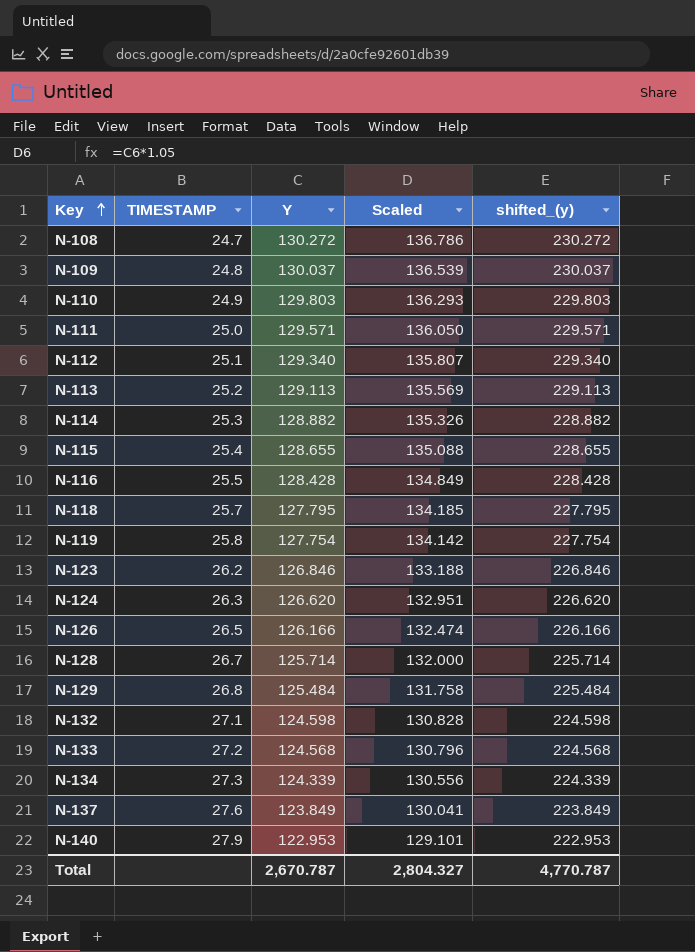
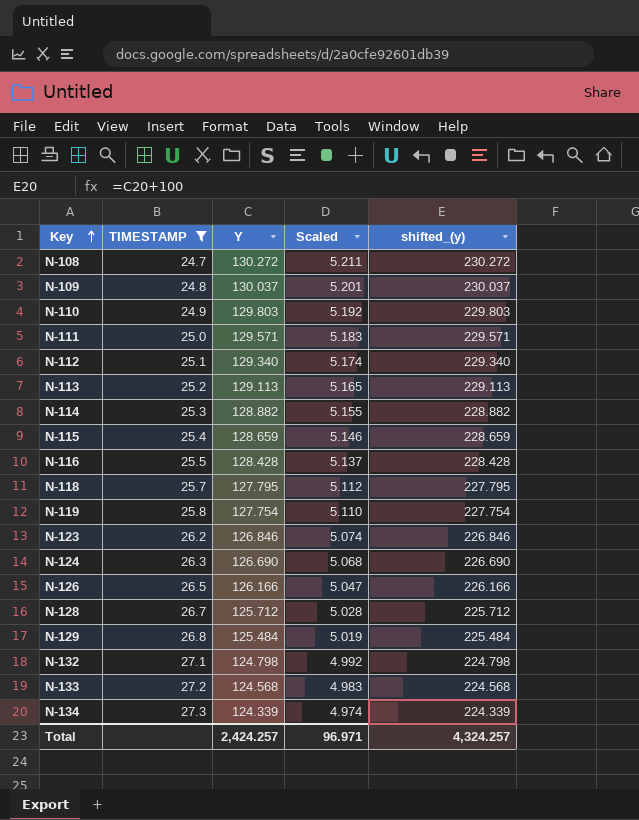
filter: none -> TIMESTAMP <= 27.3
column Scaled | formula: [Y] * 1.05 -> [Y] * 0.04
N-115 | Y: 128.655 -> 128.659
N-115 | shifted_(y): 228.655 -> 228.659
N-124 | Y: 126.620 -> 126.690
N-124 | shifted_(y): 226.620 -> 226.690
N-128 | Y: 125.714 -> 125.712
N-128 | shifted_(y): 225.714 -> 225.712
N-132 | Y: 124.598 -> 124.798
N-132 | shifted_(y): 224.598 -> 224.798
Total | Y: 2,670.787 -> 2,424.257
Total | Scaled: 2,804.327 -> 96.971
Total | shifted_(y): 4,770.787 -> 4,324.257

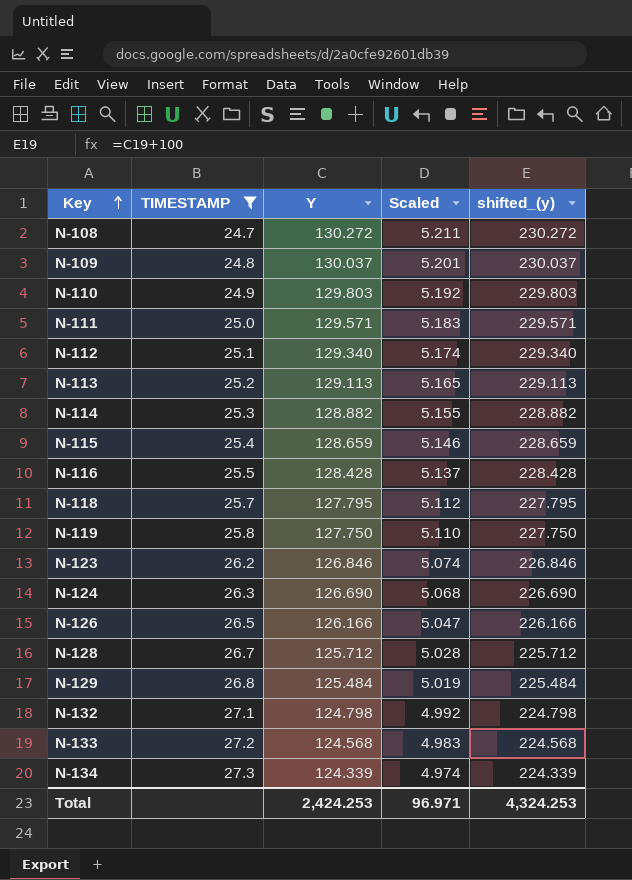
N-119 | Y: 127.754 -> 127.750
N-119 | shifted_(y): 227.754 -> 227.750
Total | Y: 2,424.257 -> 2,424.253
Total | shifted_(y): 4,324.257 -> 4,324.253

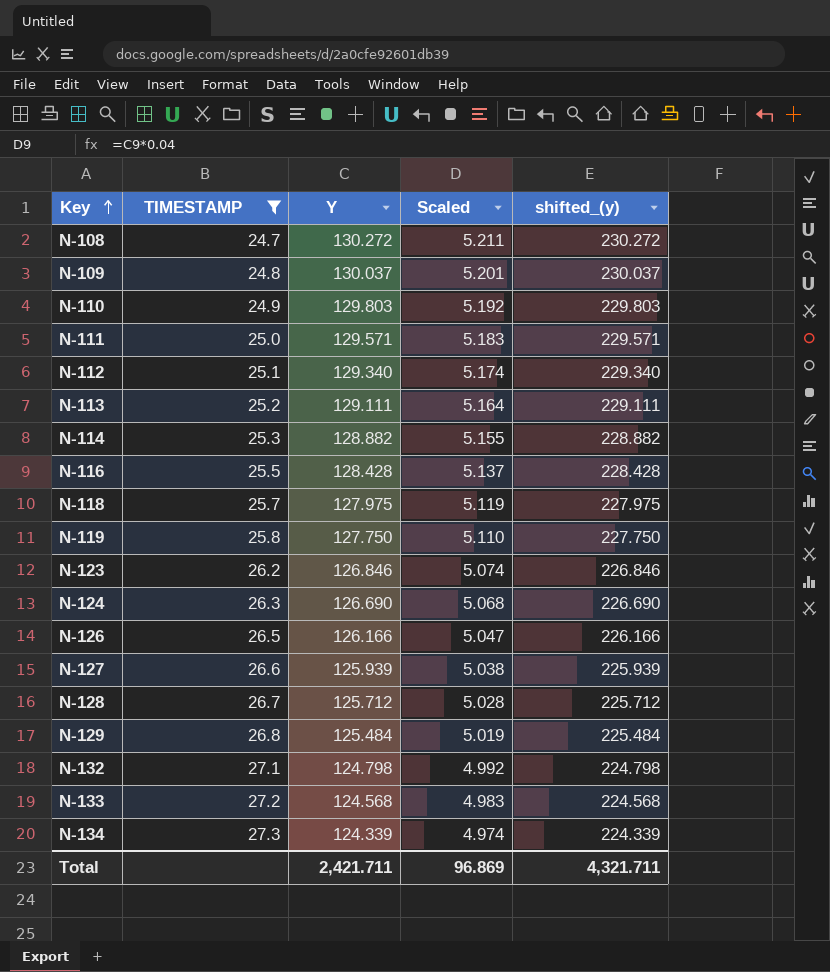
row N-115: 25.4 | 128.659 | 5.146 | 228.659 -> none
N-113 | Y: 129.113 -> 129.111
N-113 | Scaled: 5.165 -> 5.164
N-113 | shifted_(y): 229.113 -> 229.111
N-118 | Y: 127.795 -> 127.975
N-118 | Scaled: 5.112 -> 5.119
N-118 | shifted_(y): 227.795 -> 227.975
row N-127: none -> 26.6 | 125.939 | 5.038 | 225.939
Total | Y: 2,424.253 -> 2,421.711
Total | Scaled: 96.971 -> 96.869
Total | shifted_(y): 4,324.253 -> 4,321.711

